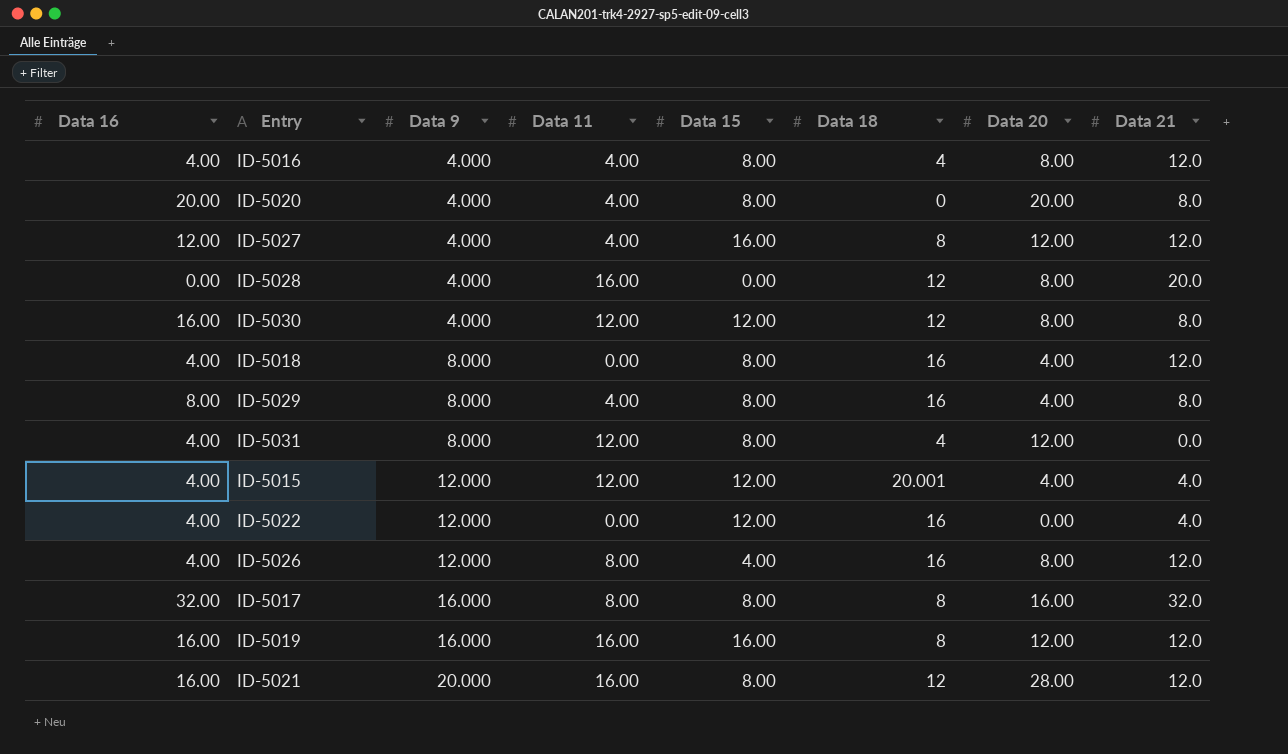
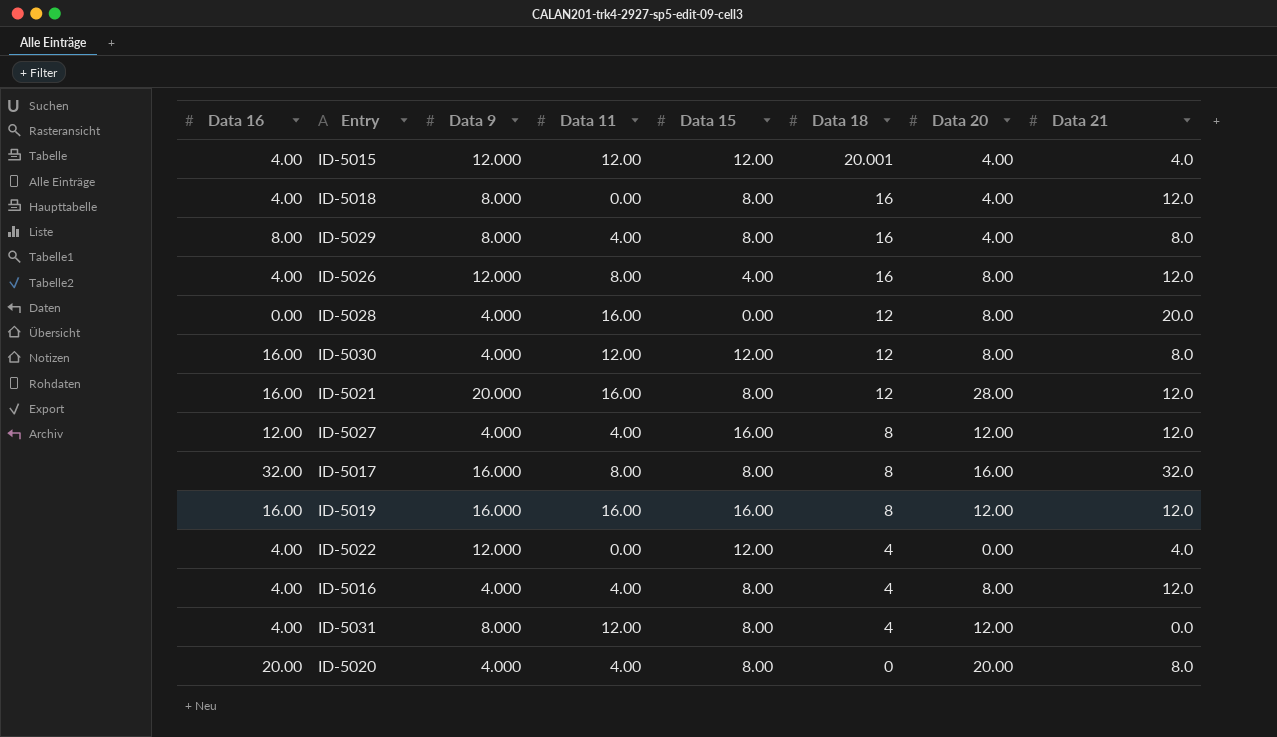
row order: Data 9 ascending -> Data 18 descending
ID-5022 | Data 18: 16 -> 4

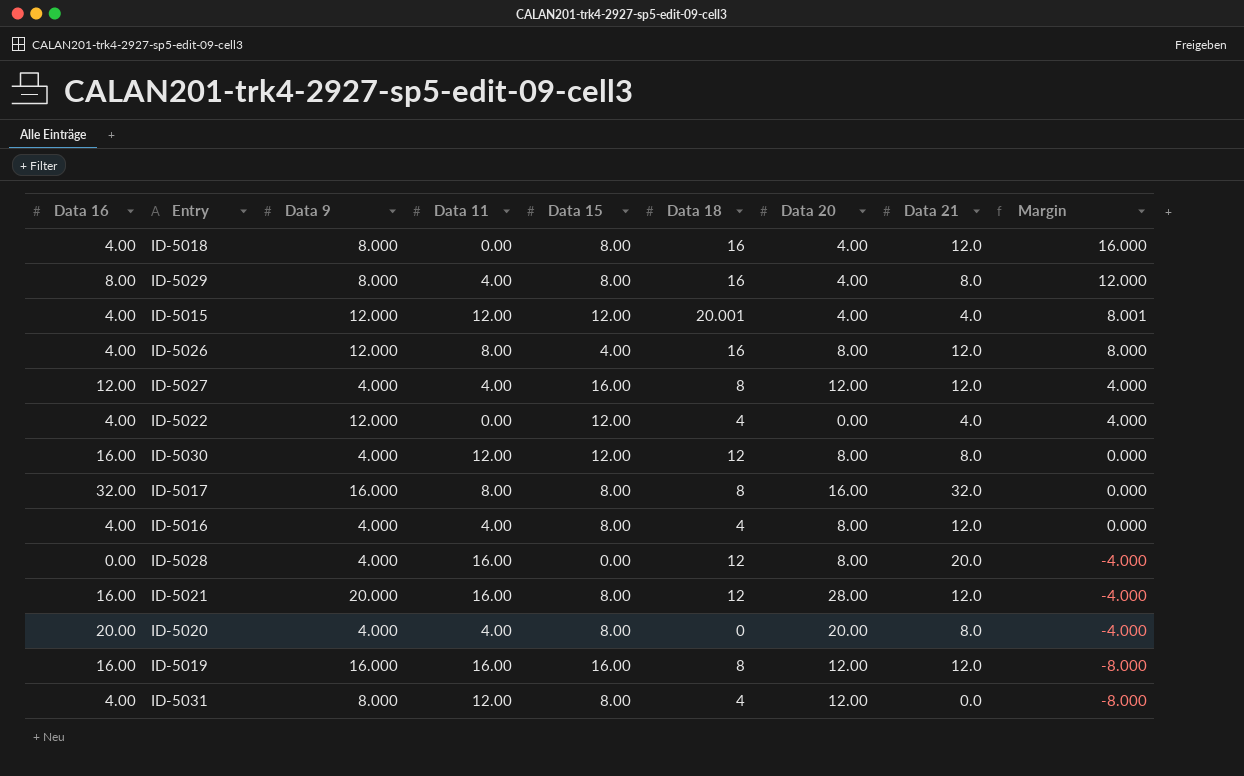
row order: Data 18 descending -> Margin descending
column Margin | formula: none -> [Data 18] - [Data 11]

